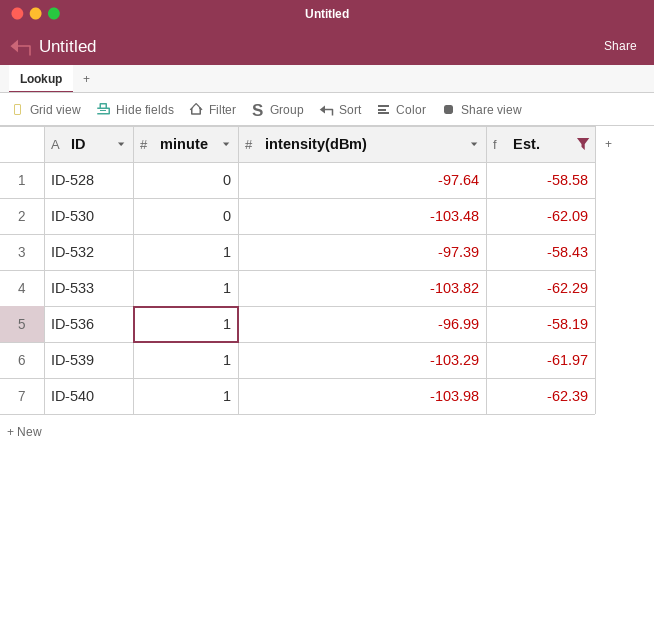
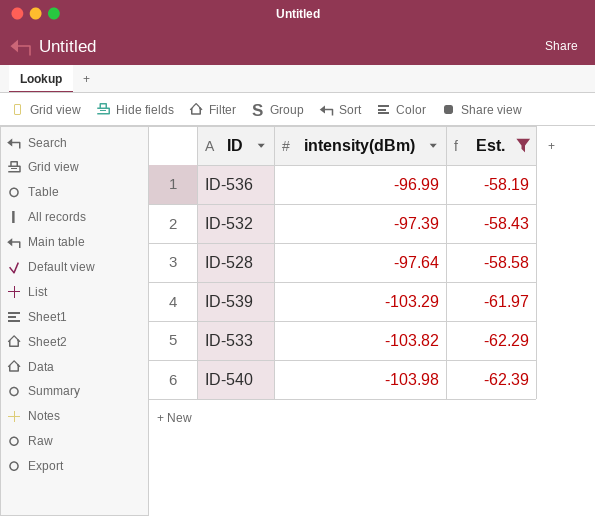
row order: ID ascending -> intensity(dBm) descending
column minute | position: 2 -> none
row ID-530: 0 | -103.48 | -62.09 -> none

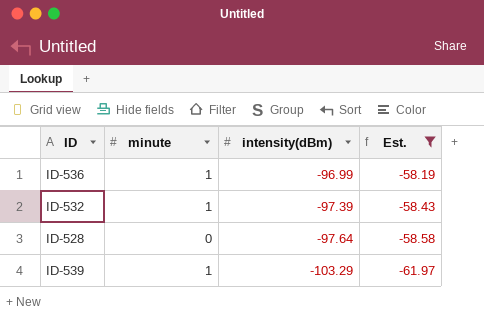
column minute | position: none -> 2
row ID-533: -103.82 | -62.29 -> none
row ID-540: -103.98 | -62.39 -> none

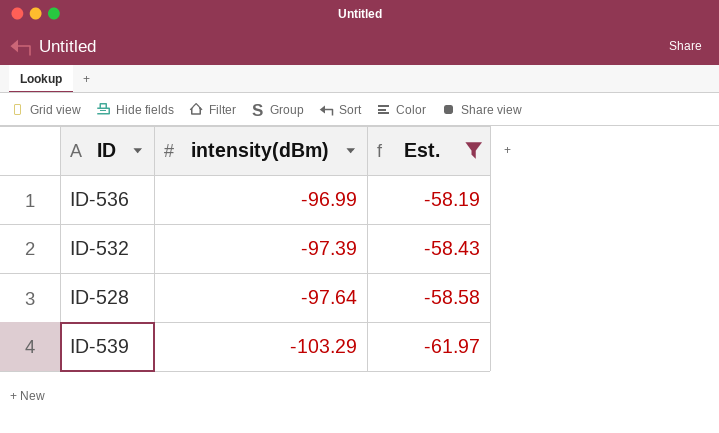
column minute | position: 2 -> none

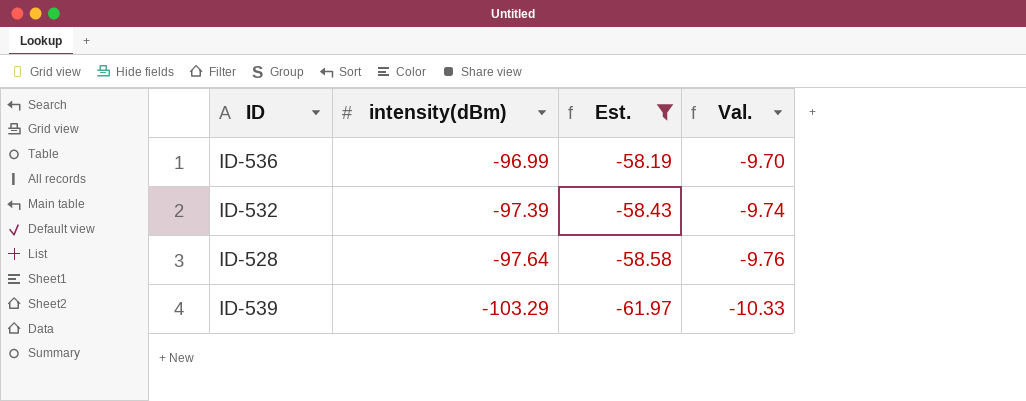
column Val. | formula: none -> [intensity(dBm)] * 0.1

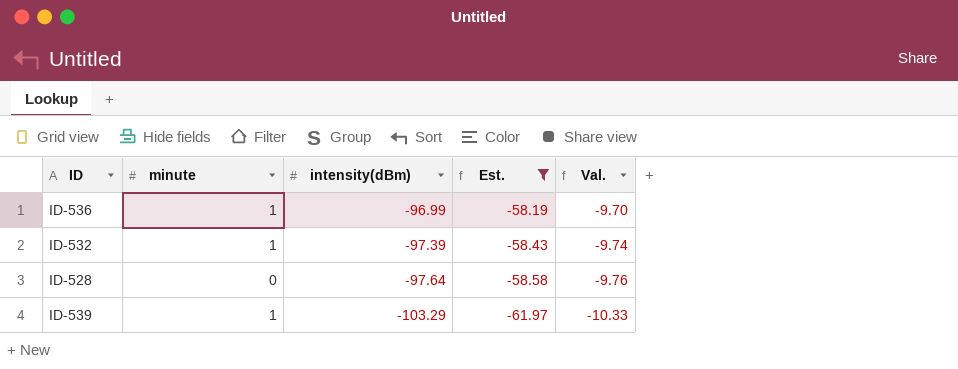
column minute | position: none -> 2

